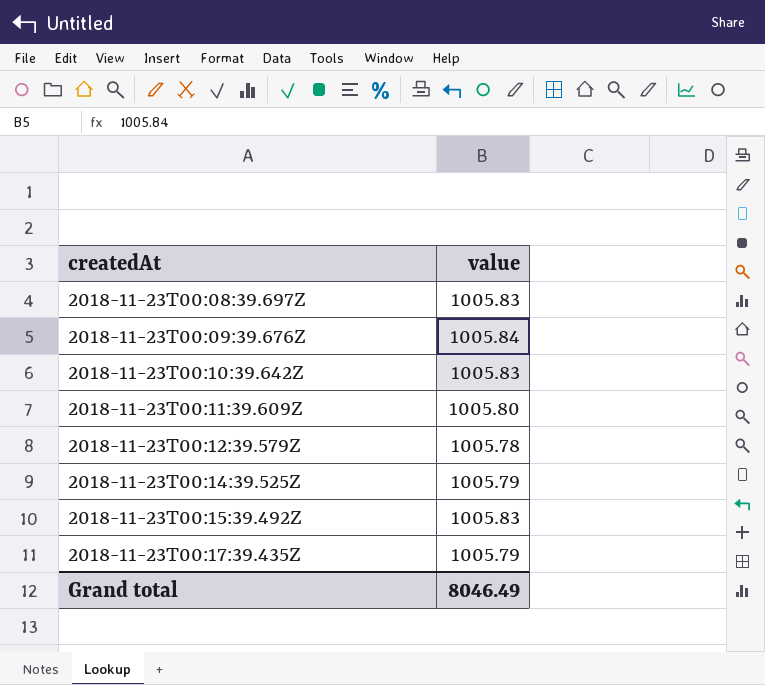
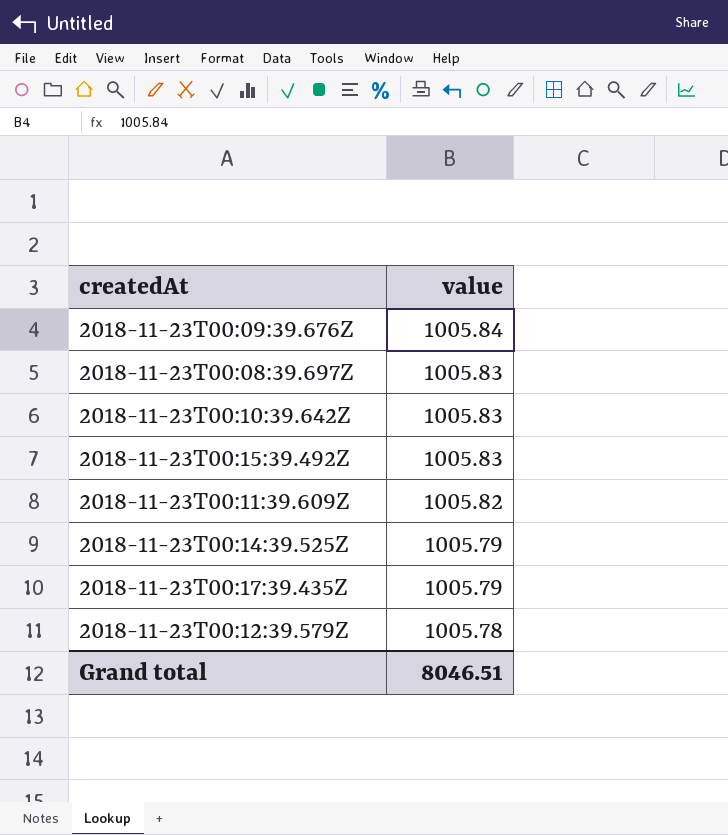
row order: createdAt ascending -> value descending
2018-11-23T00:11:39.609Z | value: 1005.80 -> 1005.82
Grand total | value: 8046.49 -> 8046.51

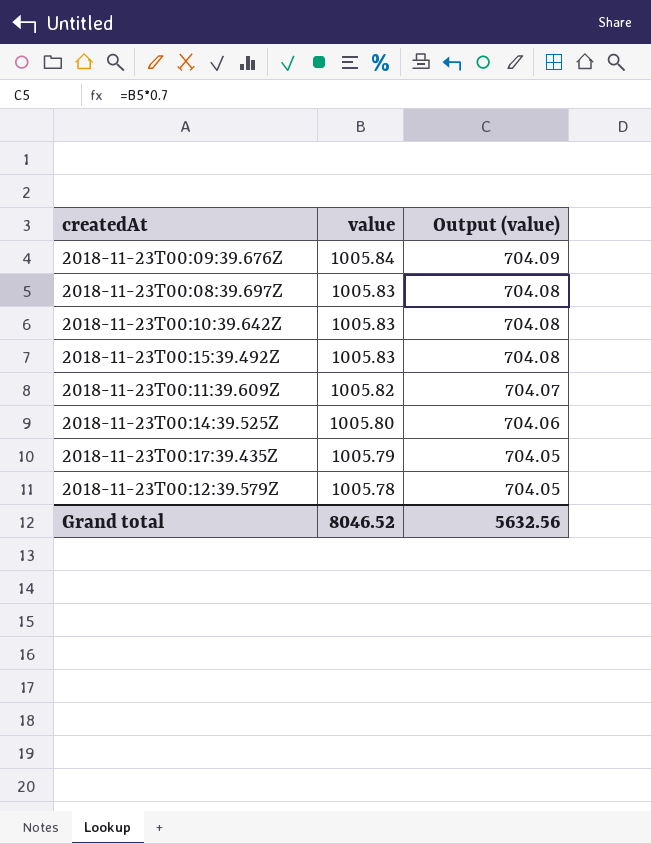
column Output (value) | formula: none -> [value] * 0.7
2018-11-23T00:14:39.525Z | value: 1005.79 -> 1005.80
Grand total | value: 8046.51 -> 8046.52

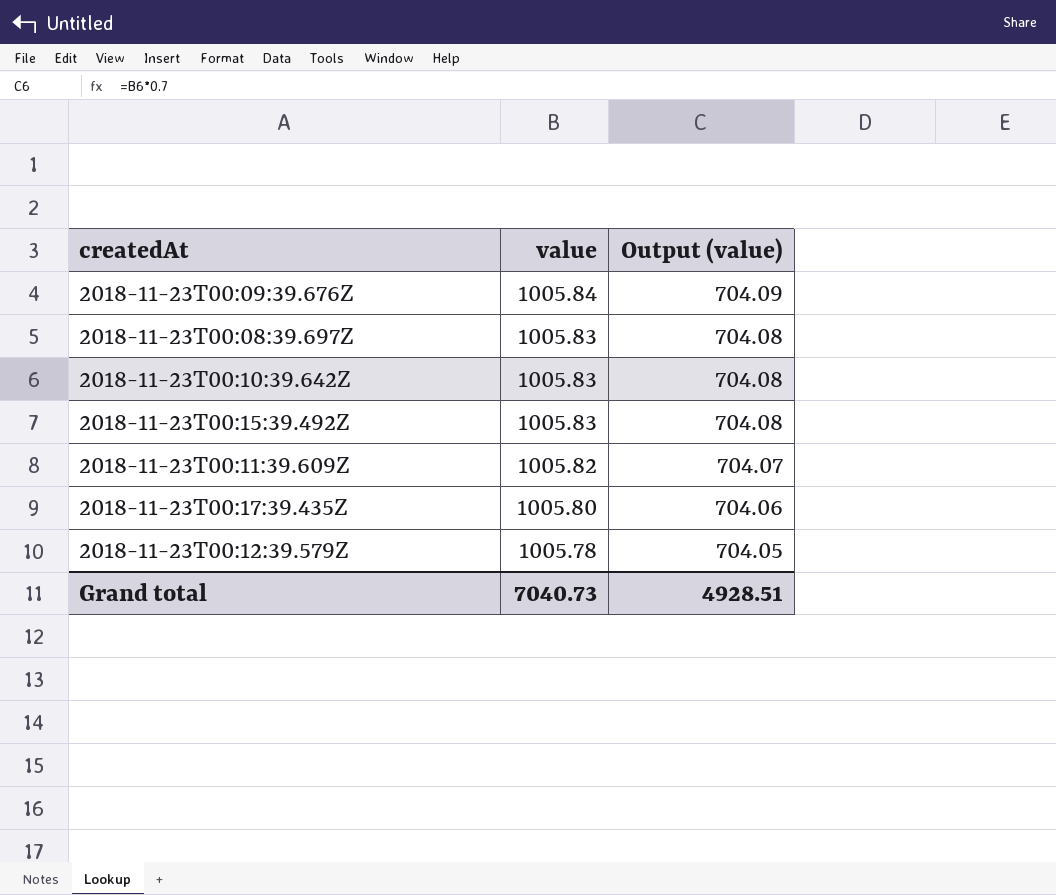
row 2018-11-23T00:14:39.525Z: 1005.80 | 704.06 -> none
2018-11-23T00:17:39.435Z | value: 1005.79 -> 1005.80
2018-11-23T00:17:39.435Z | Output (value): 704.05 -> 704.06
Grand total | value: 8046.52 -> 7040.73
Grand total | Output (value): 5632.56 -> 4928.51

